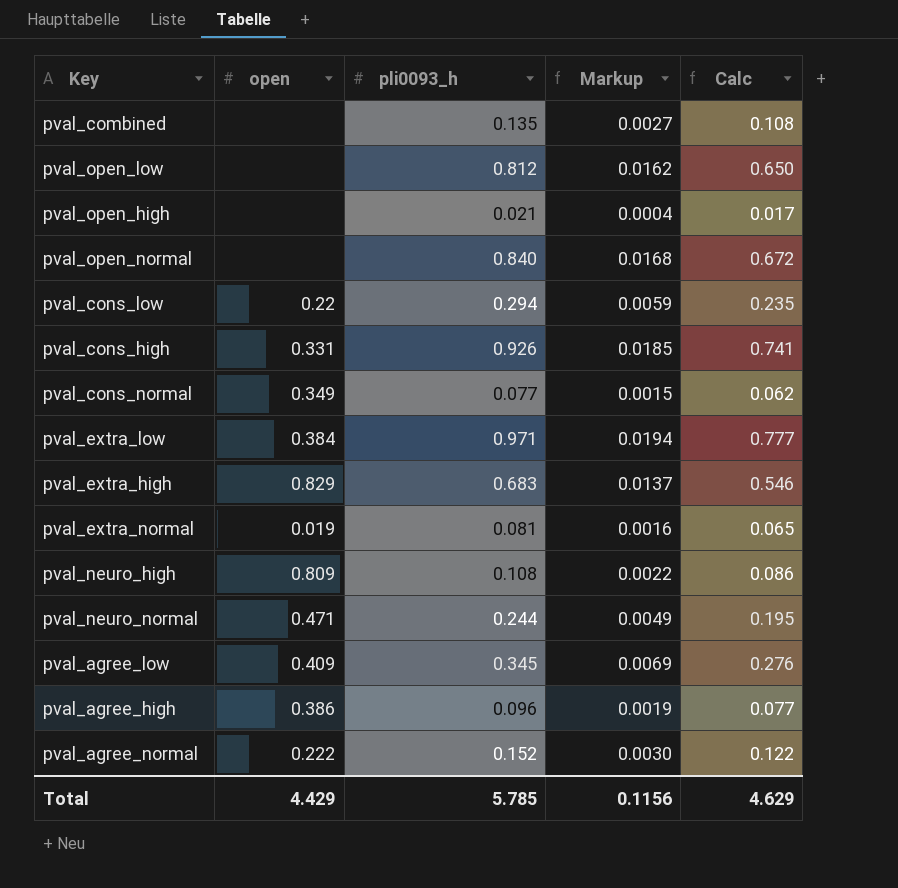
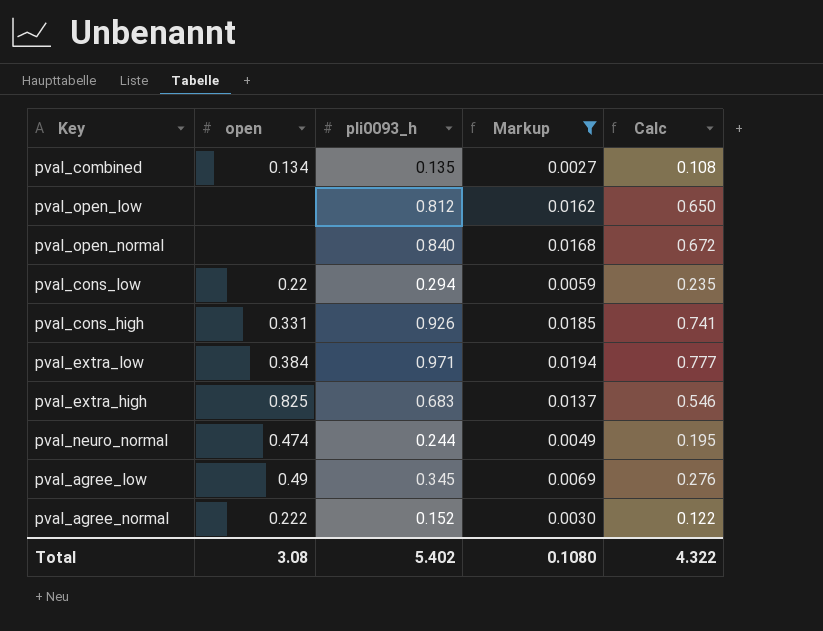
filter: none -> Markup >= 0.0027
pval_combined | open: none -> 0.134
pval_extra_high | open: 0.829 -> 0.825
pval_neuro_normal | open: 0.471 -> 0.474
pval_agree_low | open: 0.409 -> 0.49
Total | open: 4.429 -> 3.08
Total | pli0093_h: 5.785 -> 5.402
Total | Markup: 0.1156 -> 0.1080
Total | Calc: 4.629 -> 4.322

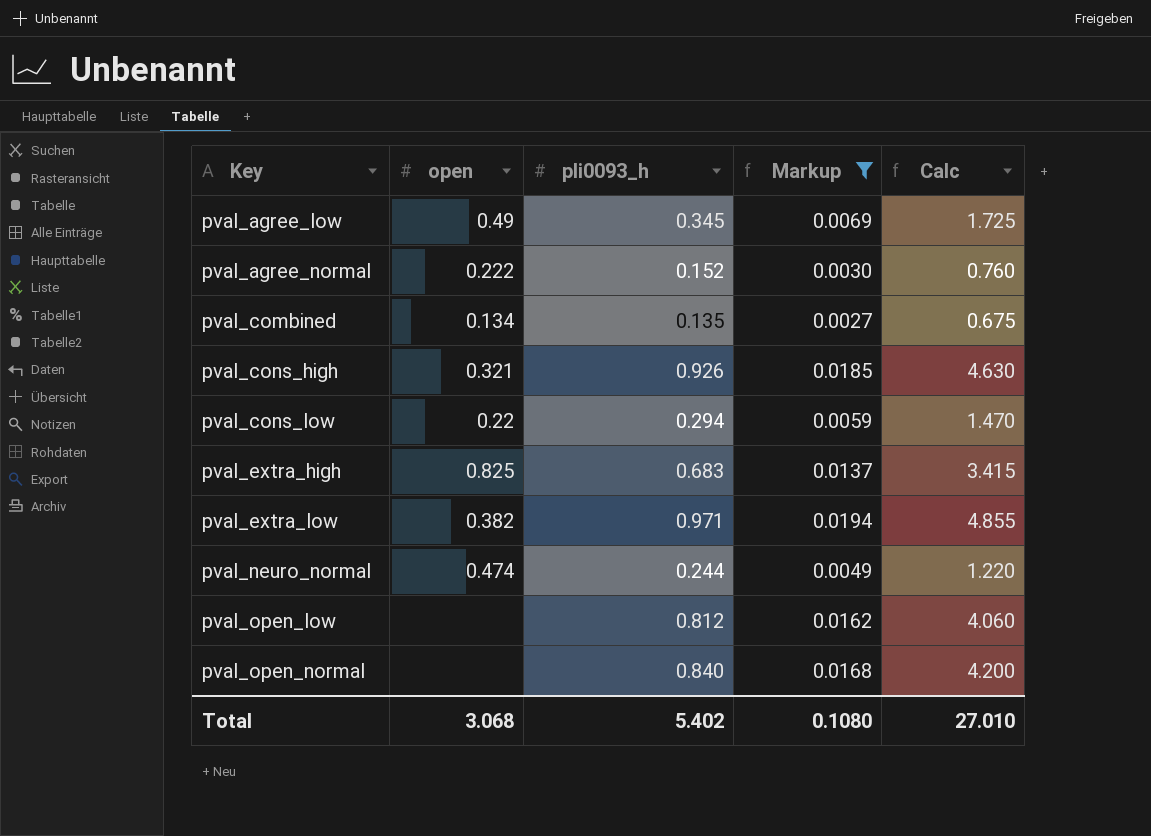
row order: none -> Key ascending
column Calc | formula: [pli0093_h] * 0.8 -> [pli0093_h] * 5
pval_cons_high | open: 0.331 -> 0.321
pval_extra_low | open: 0.384 -> 0.382
Total | open: 3.08 -> 3.068
Total | Calc: 4.322 -> 27.010

